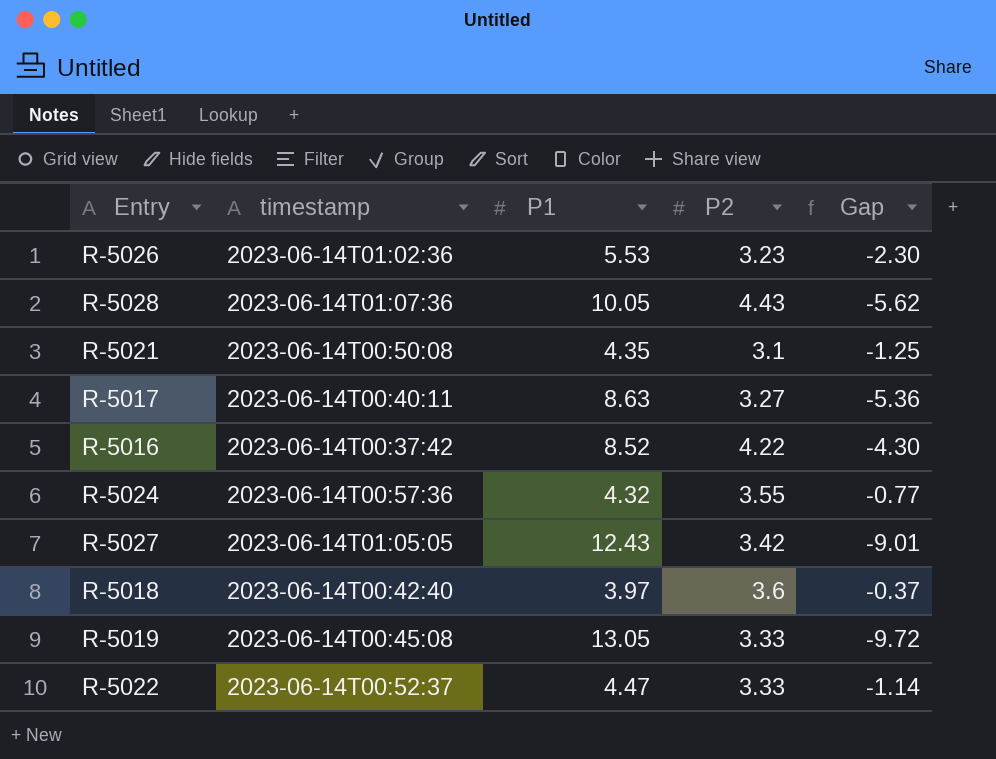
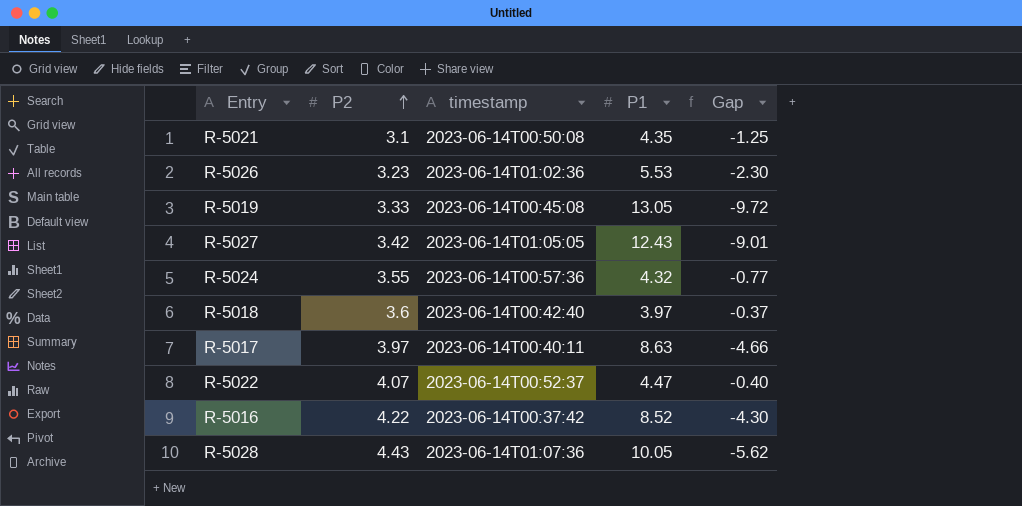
row order: none -> P2 ascending
column P2 | position: 4 -> 2
R-5017 | P2: 3.27 -> 3.97
R-5017 | Gap: -5.36 -> -4.66
R-5022 | P2: 3.33 -> 4.07
R-5022 | Gap: -1.14 -> -0.40

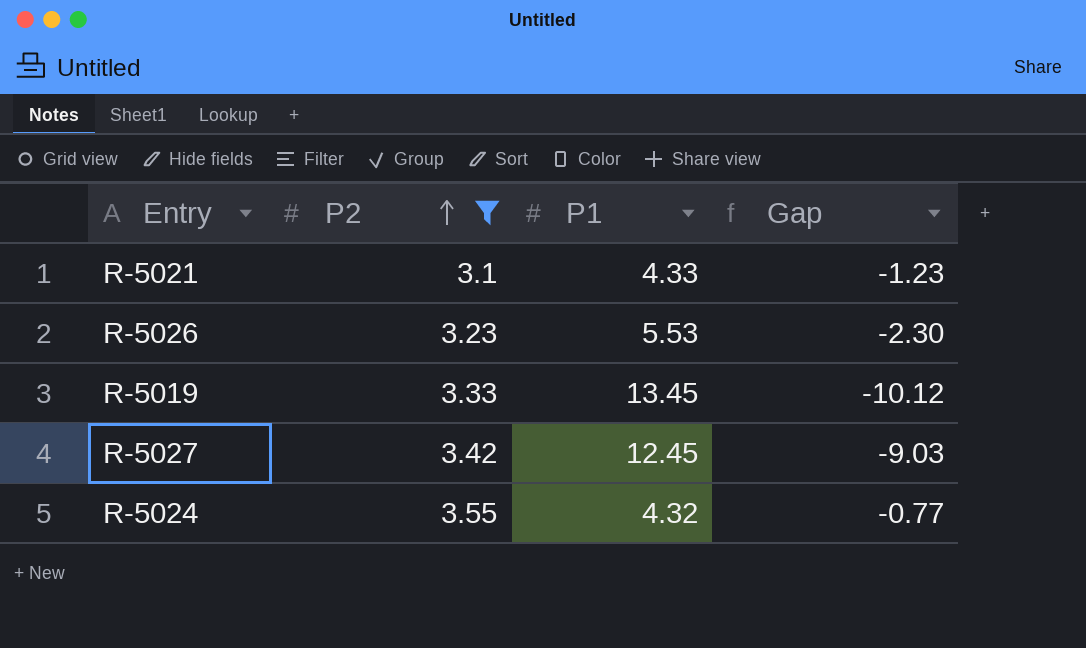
filter: none -> P2 <= 3.55
column timestamp | position: 3 -> none
R-5021 | P1: 4.35 -> 4.33
R-5021 | Gap: -1.25 -> -1.23
R-5019 | P1: 13.05 -> 13.45
R-5019 | Gap: -9.72 -> -10.12
R-5027 | P1: 12.43 -> 12.45
R-5027 | Gap: -9.01 -> -9.03

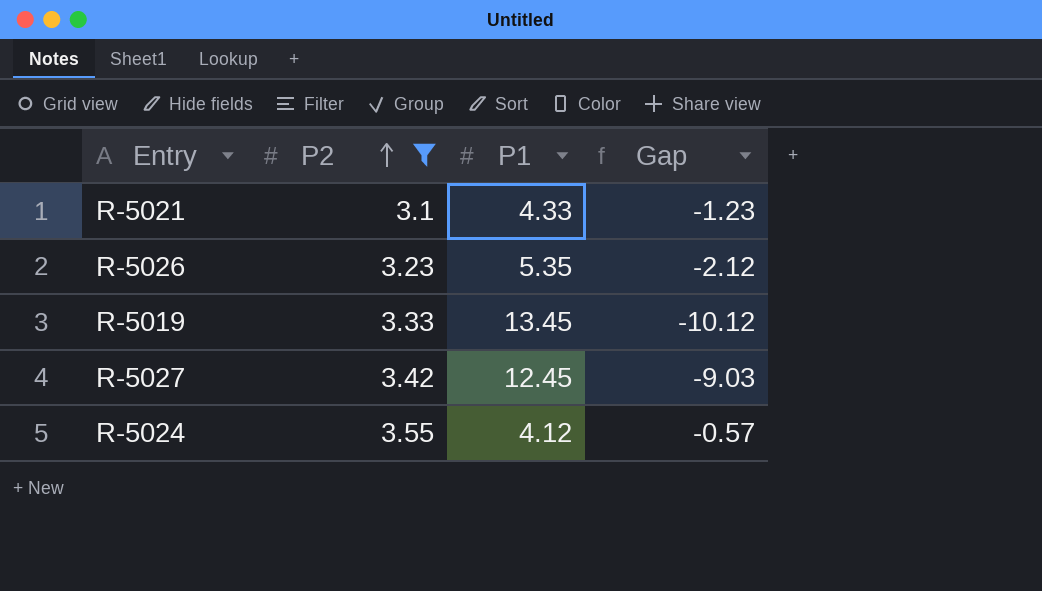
R-5026 | P1: 5.53 -> 5.35
R-5026 | Gap: -2.30 -> -2.12
R-5024 | P1: 4.32 -> 4.12
R-5024 | Gap: -0.77 -> -0.57

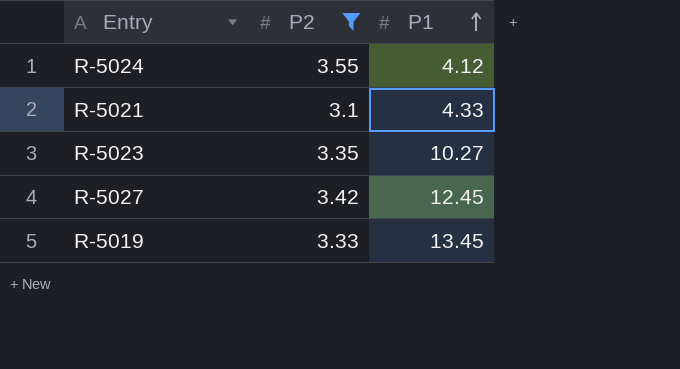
row order: P2 ascending -> P1 ascending
column Gap | formula: [P2] - [P1] -> none
row R-5026: 3.23 | 5.35 | -2.12 -> none
row R-5023: none -> 3.35 | 10.27

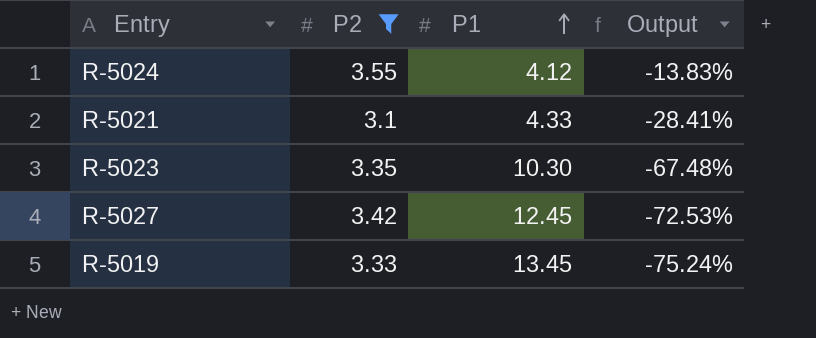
column Output | formula: none -> ([P2] - [P1]) / [P1]
R-5023 | P1: 10.27 -> 10.30

